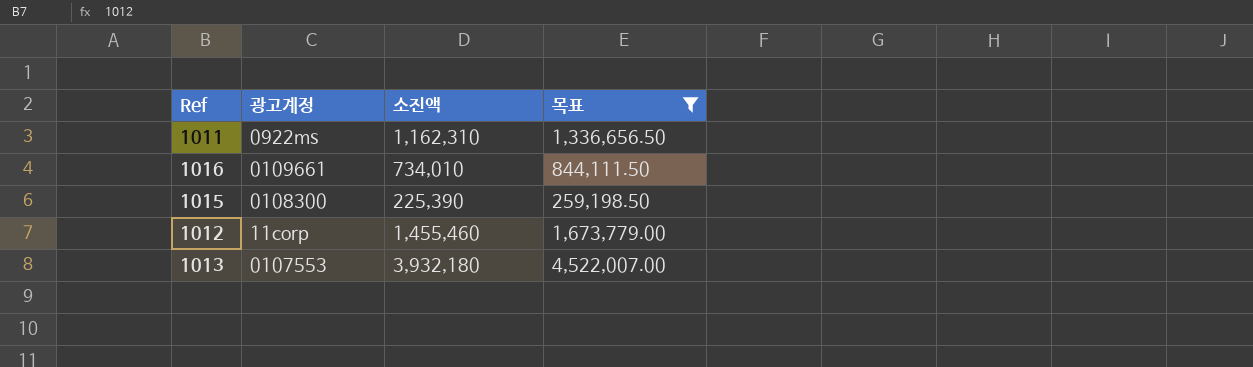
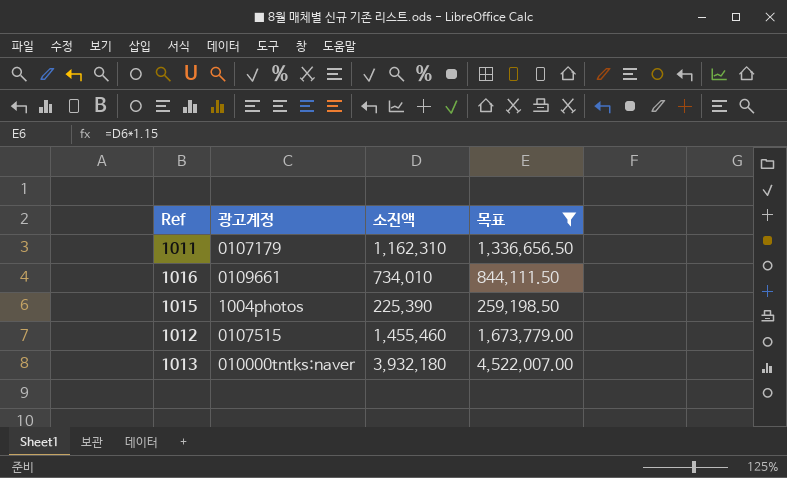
1011 | 광고계정: 0922ms -> 0107179
1015 | 광고계정: 0108300 -> 1004photos
1012 | 광고계정: 11corp -> 0107515
1013 | 광고계정: 0107553 -> 010000tntks:naver

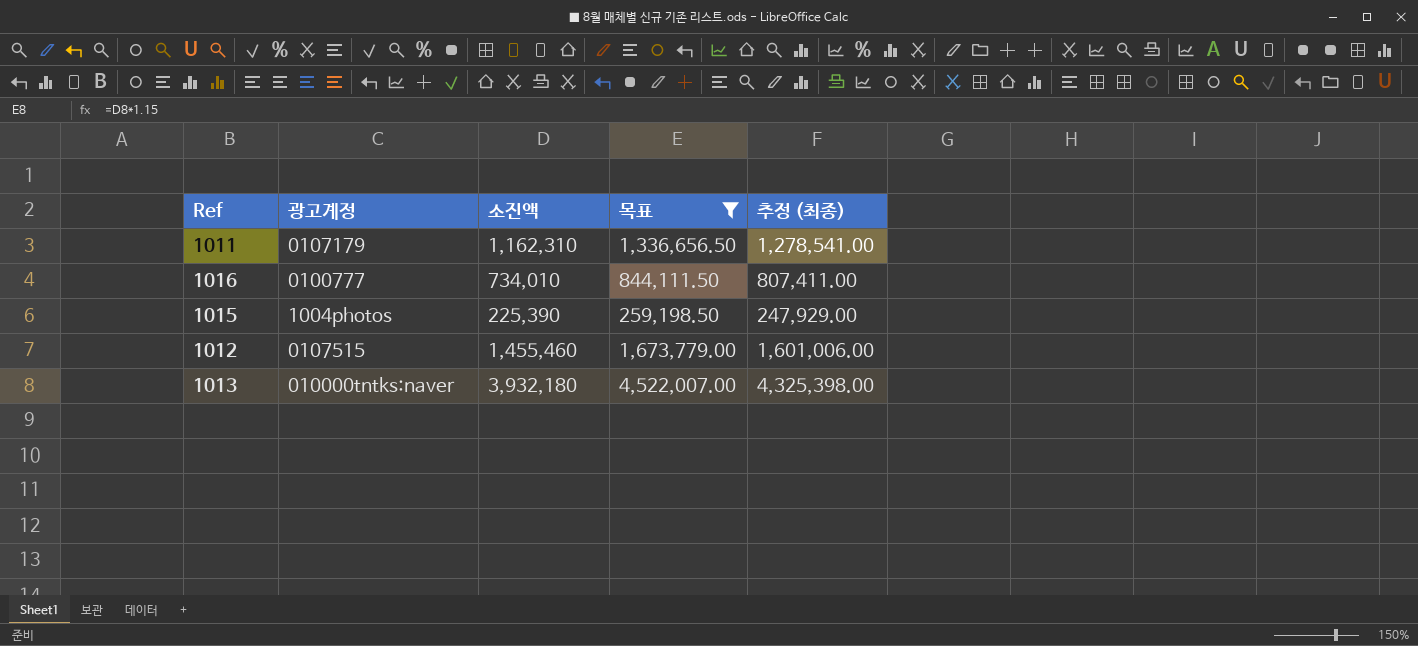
column 추정 (최종) | formula: none -> [소진액] * 1.1
1016 | 광고계정: 0109661 -> 0100777

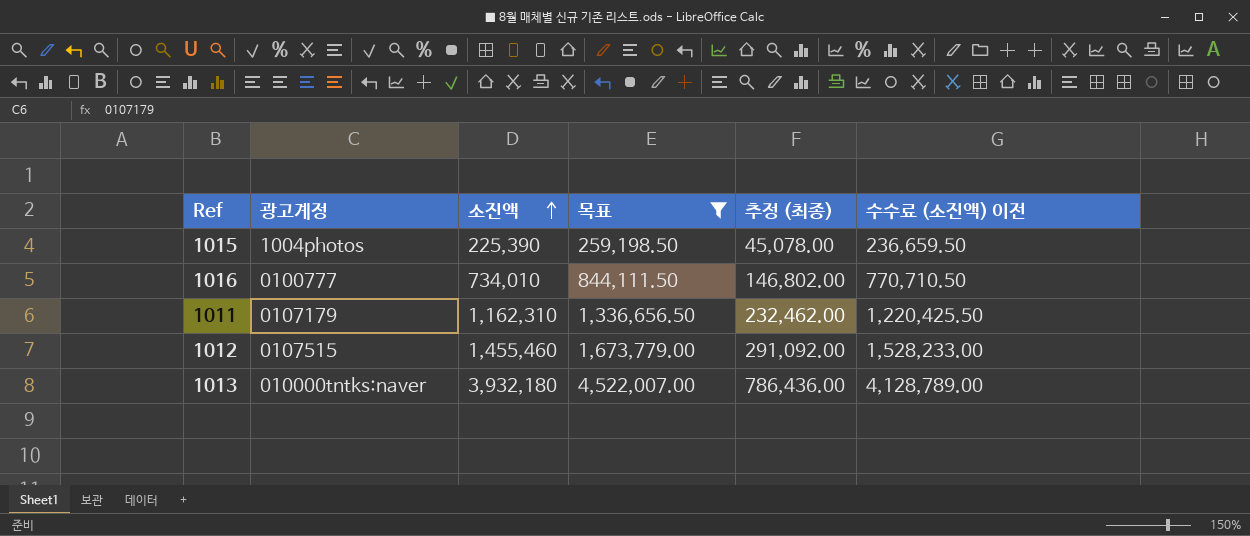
row order: none -> 소진액 ascending
column 추정 (최종) | formula: [소진액] * 1.1 -> [소진액] * 0.2
column 수수료 (소진액) 이전 | formula: none -> [소진액] * 1.05

